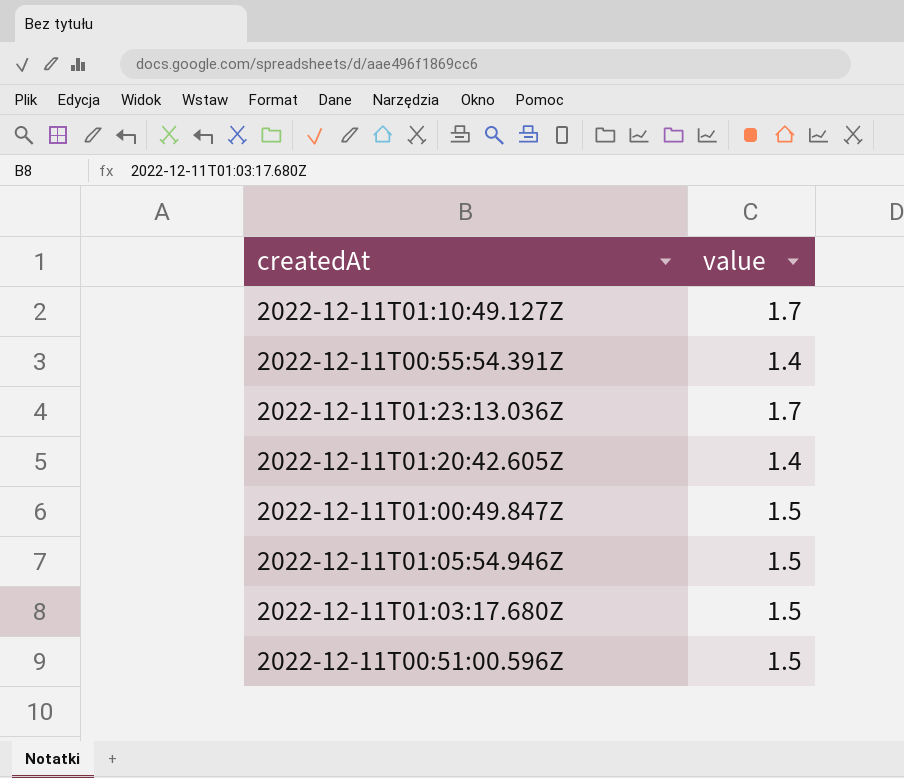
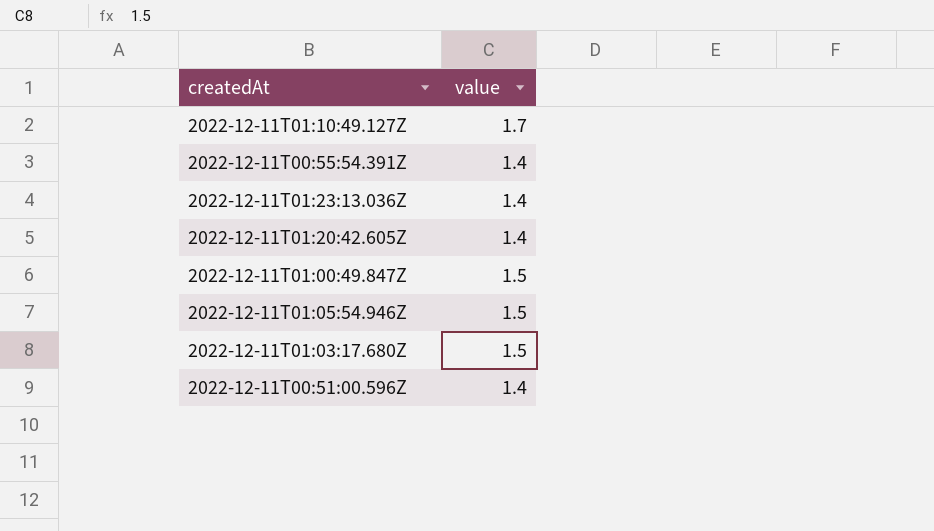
2022-12-11T01:23:13.036Z | value: 1.7 -> 1.4
2022-12-11T00:51:00.596Z | value: 1.5 -> 1.4

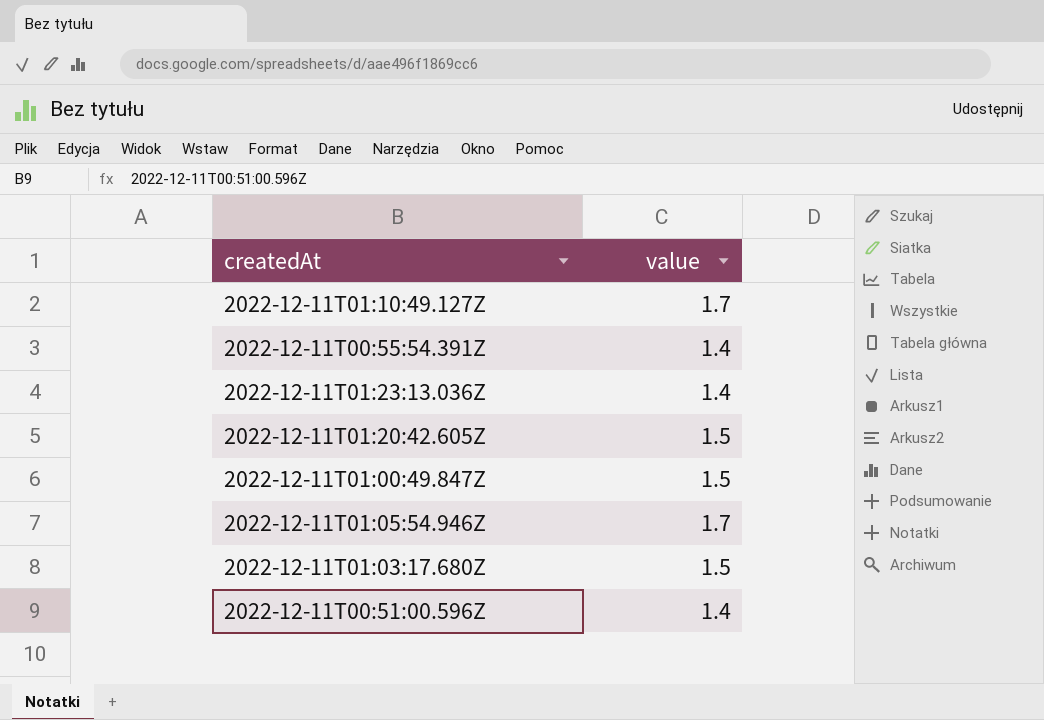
2022-12-11T01:20:42.605Z | value: 1.4 -> 1.5
2022-12-11T01:05:54.946Z | value: 1.5 -> 1.7

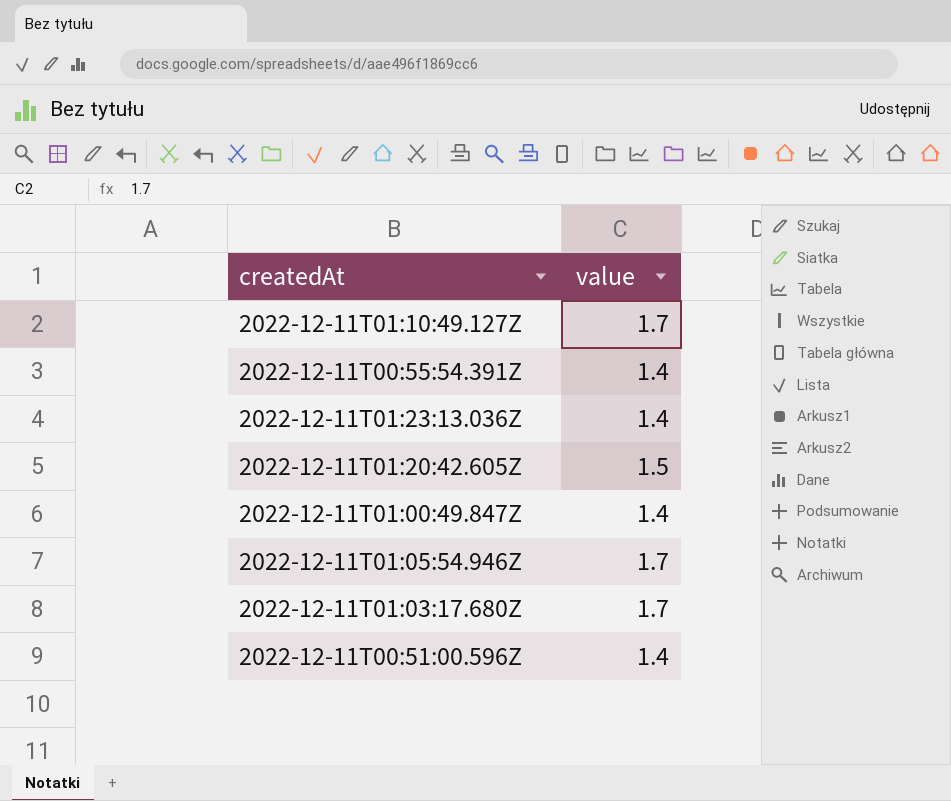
2022-12-11T01:00:49.847Z | value: 1.5 -> 1.4
2022-12-11T01:03:17.680Z | value: 1.5 -> 1.7

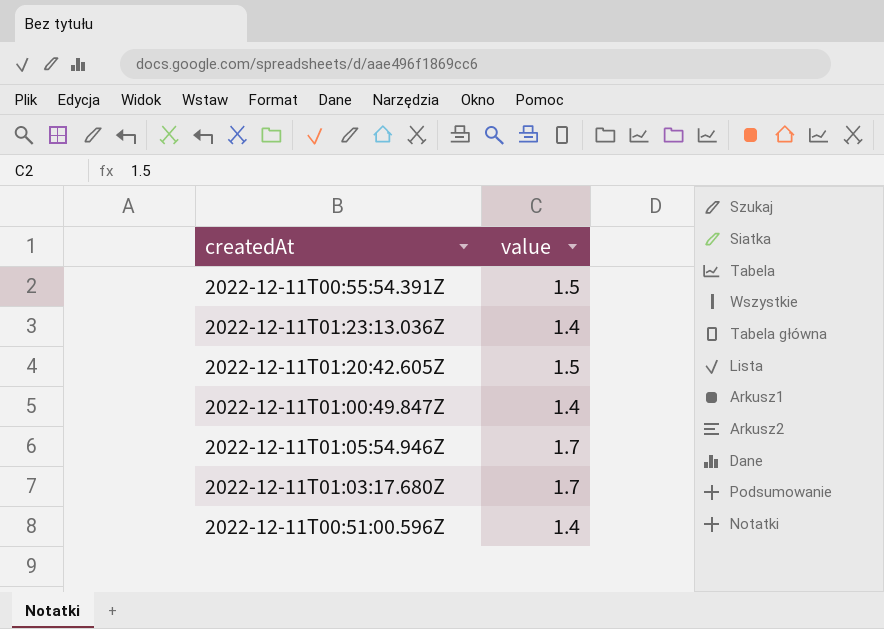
row 2022-12-11T01:10:49.127Z: 1.7 -> none
2022-12-11T00:55:54.391Z | value: 1.4 -> 1.5

